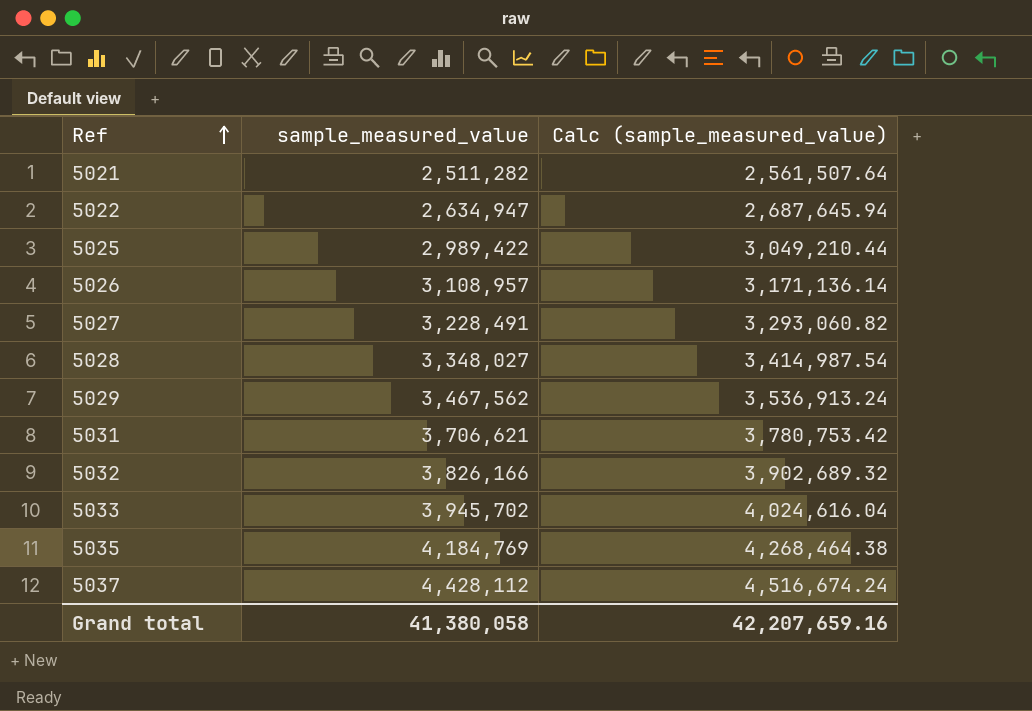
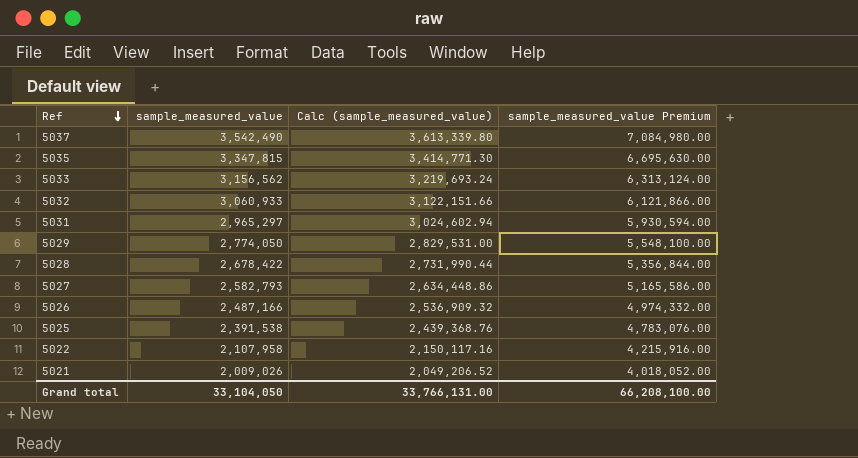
row order: Ref ascending -> Ref descending
column sample_measured_value Premium | formula: none -> [sample_measured_value] * 2
5037 | sample_measured_value: 4,428,112 -> 3,542,490
5037 | Calc (sample_measured_value): 4,516,674.24 -> 3,613,339.80
5035 | sample_measured_value: 4,184,769 -> 3,347,815
5035 | Calc (sample_measured_value): 4,268,464.38 -> 3,414,771.30
5033 | sample_measured_value: 3,945,702 -> 3,156,562
5033 | Calc (sample_measured_value): 4,024,616.04 -> 3,219,693.24
5032 | sample_measured_value: 3,826,166 -> 3,060,933
5032 | Calc (sample_measured_value): 3,902,689.32 -> 3,122,151.66
5031 | sample_measured_value: 3,706,621 -> 2,965,297
5031 | Calc (sample_measured_value): 3,780,753.42 -> 3,024,602.94
5029 | sample_measured_value: 3,467,562 -> 2,774,050
5029 | Calc (sample_measured_value): 3,536,913.24 -> 2,829,531.00
5028 | sample_measured_value: 3,348,027 -> 2,678,422
5028 | Calc (sample_measured_value): 3,414,987.54 -> 2,731,990.44
5027 | sample_measured_value: 3,228,491 -> 2,582,793
5027 | Calc (sample_measured_value): 3,293,060.82 -> 2,634,448.86
5026 | sample_measured_value: 3,108,957 -> 2,487,166
5026 | Calc (sample_measured_value): 3,171,136.14 -> 2,536,909.32
5025 | sample_measured_value: 2,989,422 -> 2,391,538
5025 | Calc (sample_measured_value): 3,049,210.44 -> 2,439,368.76
5022 | sample_measured_value: 2,634,947 -> 2,107,958
5022 | Calc (sample_measured_value): 2,687,645.94 -> 2,150,117.16
5021 | sample_measured_value: 2,511,282 -> 2,009,026
5021 | Calc (sample_measured_value): 2,561,507.64 -> 2,049,206.52
Grand total | sample_measured_value: 41,380,058 -> 33,104,050
Grand total | Calc (sample_measured_value): 42,207,659.16 -> 33,766,131.00

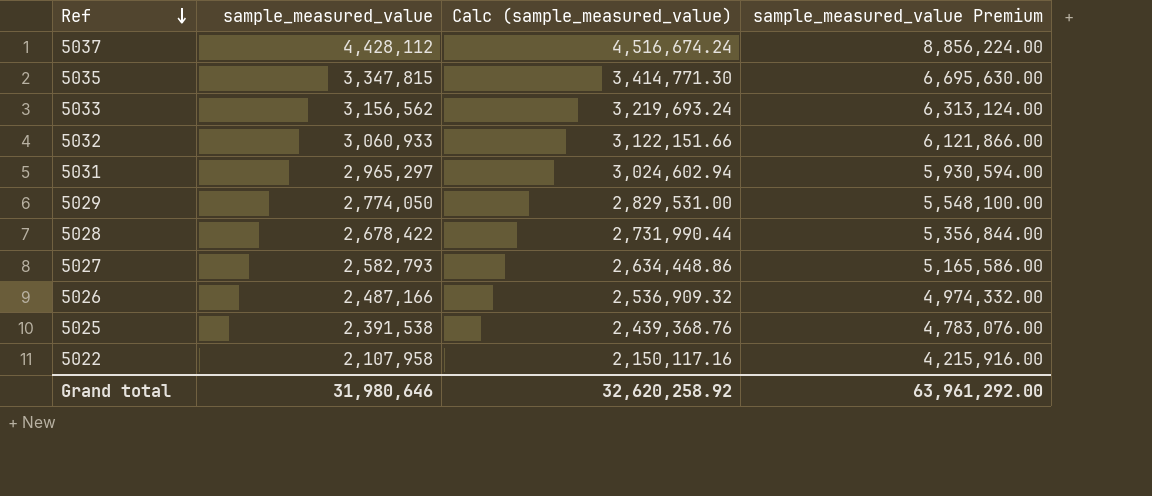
row 5021: 2,009,026 | 2,049,206.52 | 4,018,052.00 -> none
5037 | sample_measured_value: 3,542,490 -> 4,428,112
5037 | Calc (sample_measured_value): 3,613,339.80 -> 4,516,674.24
5037 | sample_measured_value Premium: 7,084,980.00 -> 8,856,224.00
Grand total | sample_measured_value: 33,104,050 -> 31,980,646
Grand total | Calc (sample_measured_value): 33,766,131.00 -> 32,620,258.92
Grand total | sample_measured_value Premium: 66,208,100.00 -> 63,961,292.00

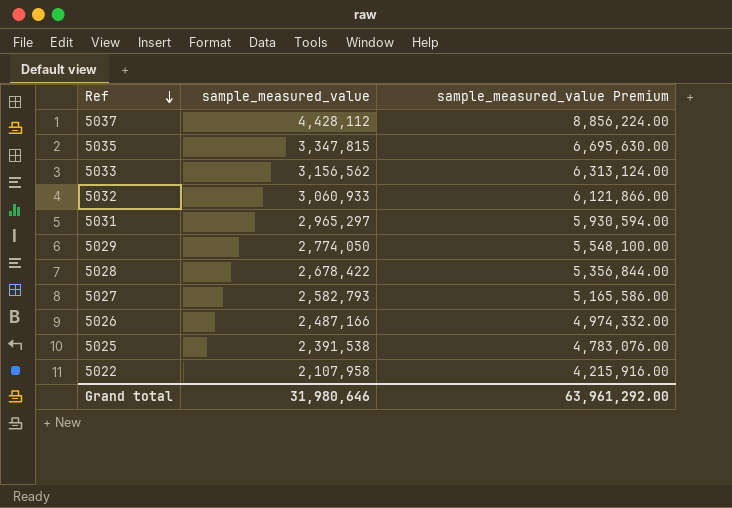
column Calc (sample_measured_value) | formula: [sample_measured_value] * 1.02 -> none

